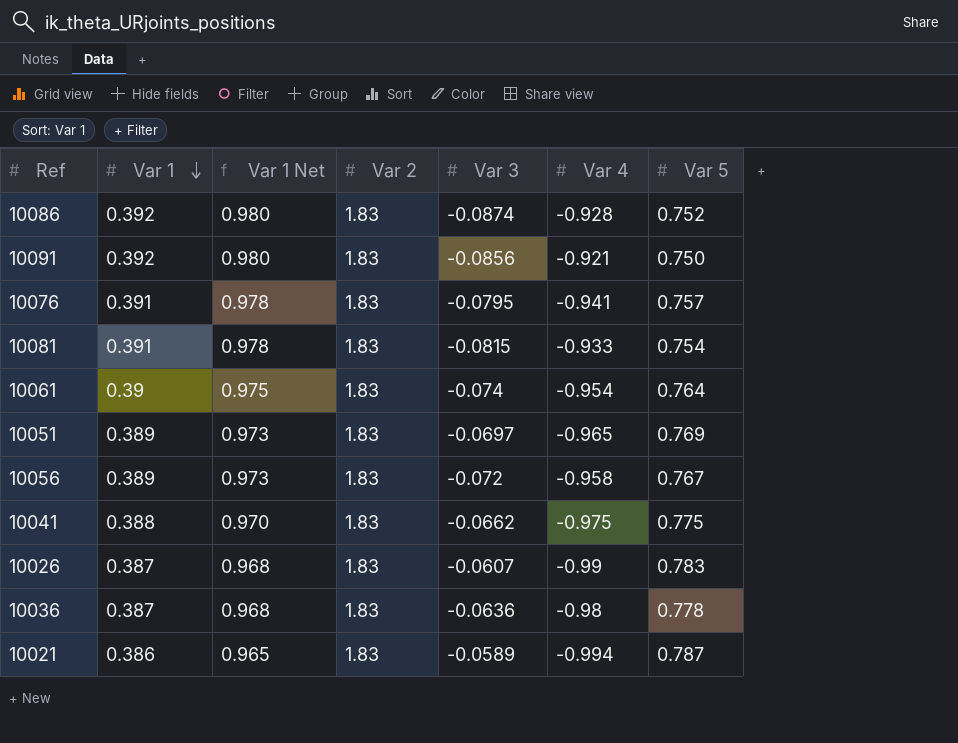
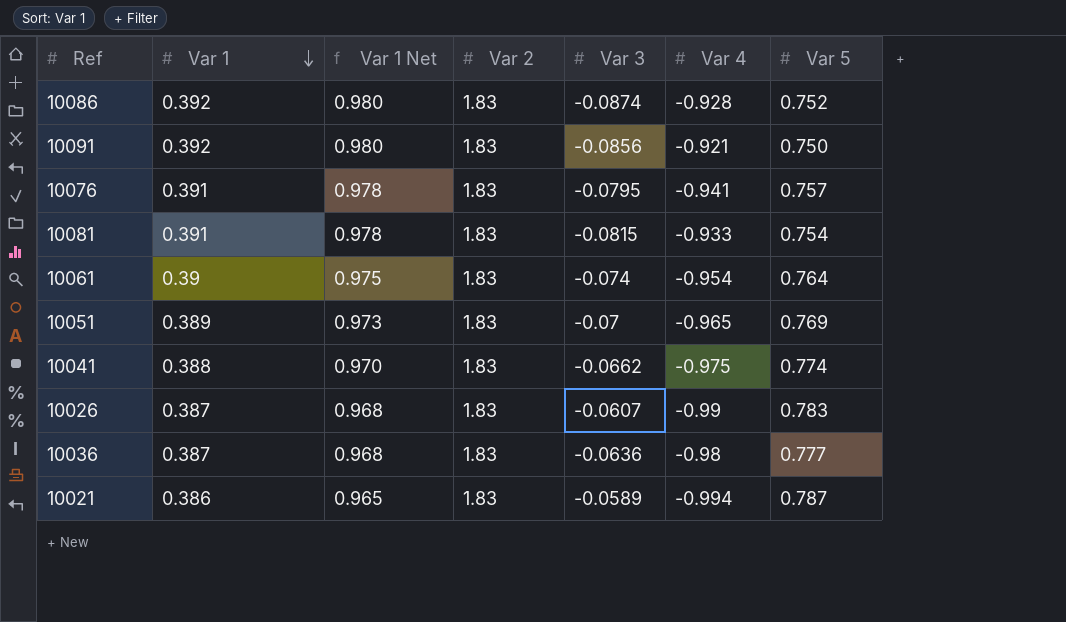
row 10056: 0.389 | 0.973 | 1.83 | -0.072 | -0.958 | 0.767 -> none
10051 | Var 3: -0.0697 -> -0.07
10041 | Var 5: 0.775 -> 0.774
10036 | Var 5: 0.778 -> 0.777

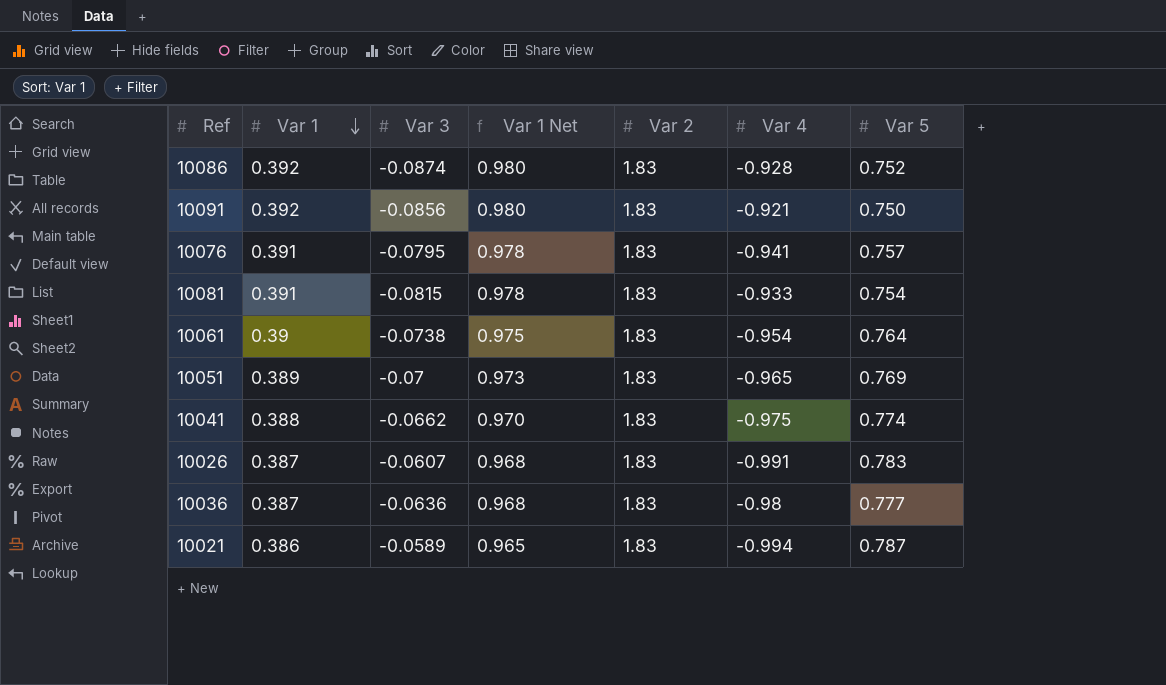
column Var 3 | position: 5 -> 3
10061 | Var 3: -0.074 -> -0.0738
10026 | Var 4: -0.99 -> -0.991

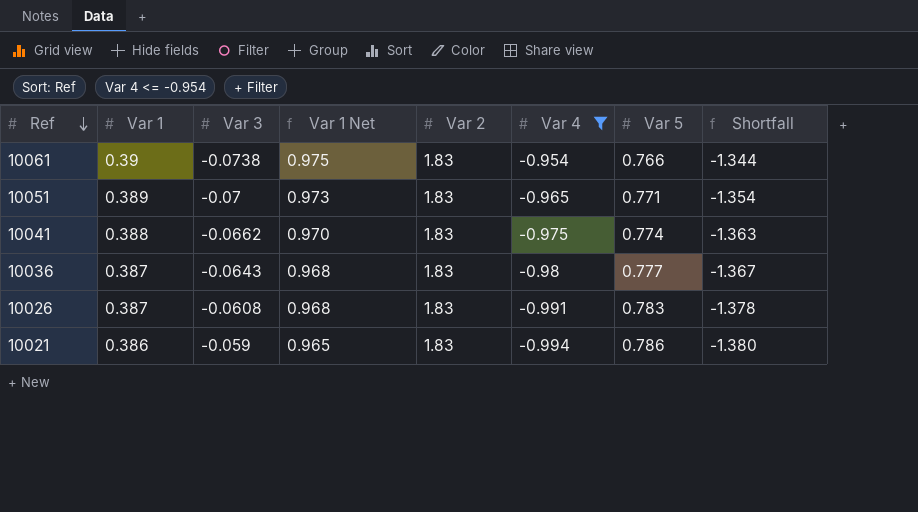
filter: none -> Var 4 <= -0.954
row order: Var 1 descending -> Ref descending
column Shortfall | formula: none -> [Var 4] - [Var 1]
10061 | Var 5: 0.764 -> 0.766
10051 | Var 5: 0.769 -> 0.771
10036 | Var 3: -0.0636 -> -0.0643
10026 | Var 3: -0.0607 -> -0.0608
10021 | Var 3: -0.0589 -> -0.059
10021 | Var 5: 0.787 -> 0.786

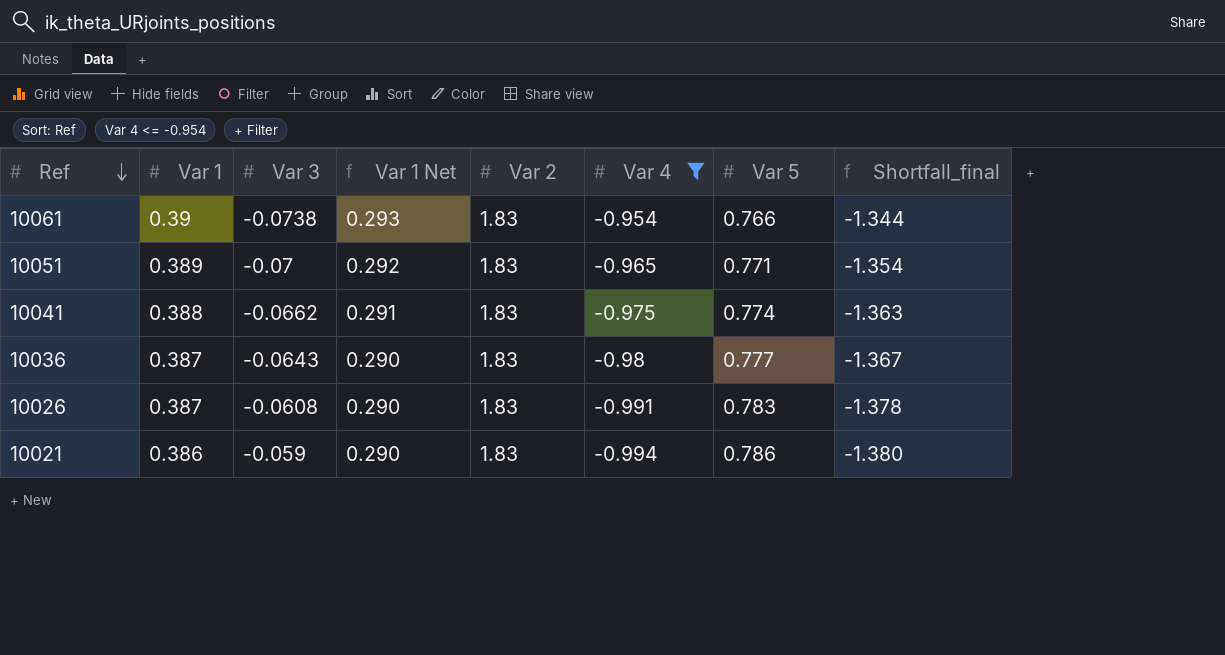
column Var 1 Net | formula: [Var 1] * 2.5 -> [Var 1] * 0.75
column name: Shortfall -> Shortfall_final

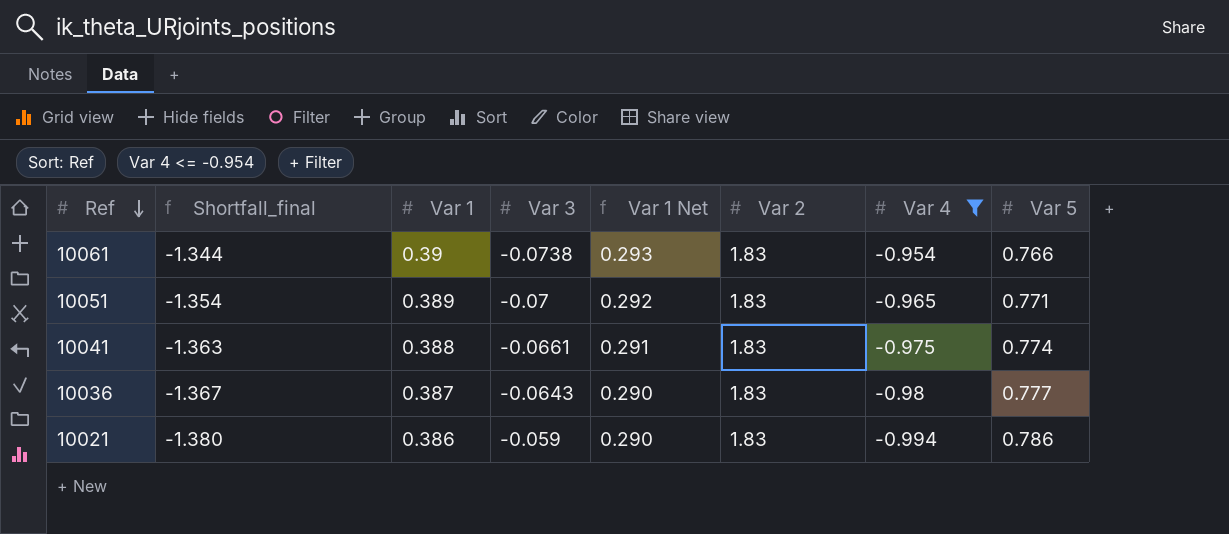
column Shortfall_final | position: 8 -> 2
row 10026: 0.387 | -0.0608 | 0.290 | 1.83 | -0.991 | 0.783 | -1.378 -> none
10041 | Var 3: -0.0662 -> -0.0661

